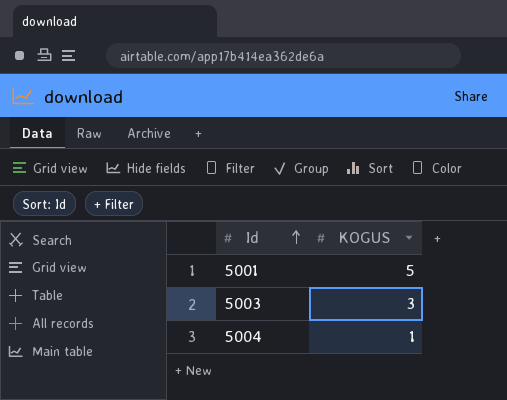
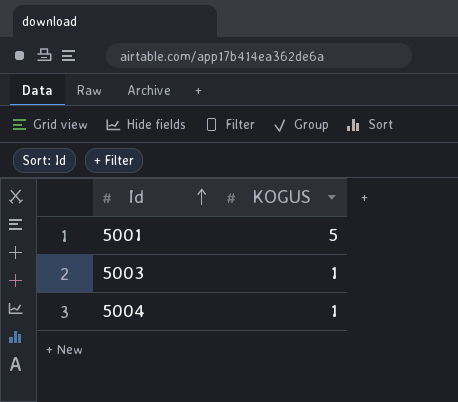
5003 | KOGUS: 3 -> 1

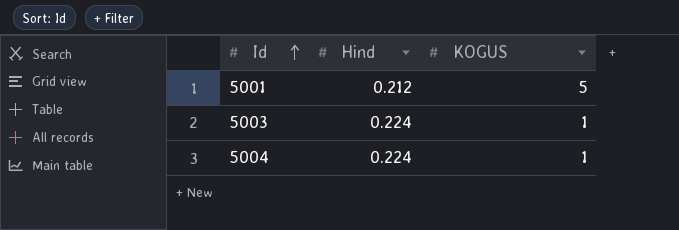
column Hind | position: none -> 2

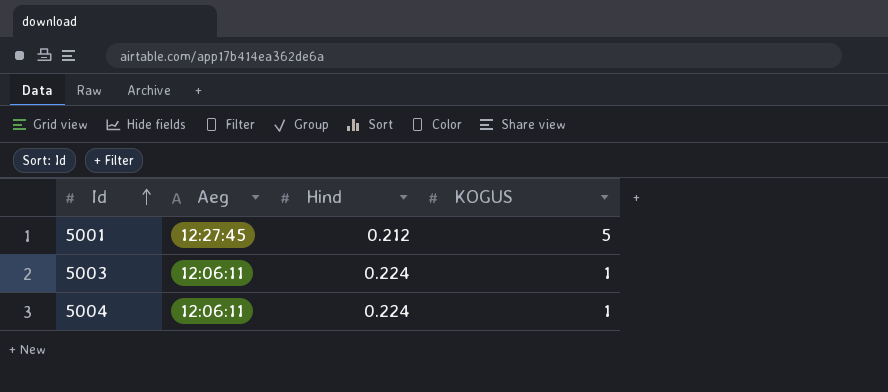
column Aeg | position: none -> 2

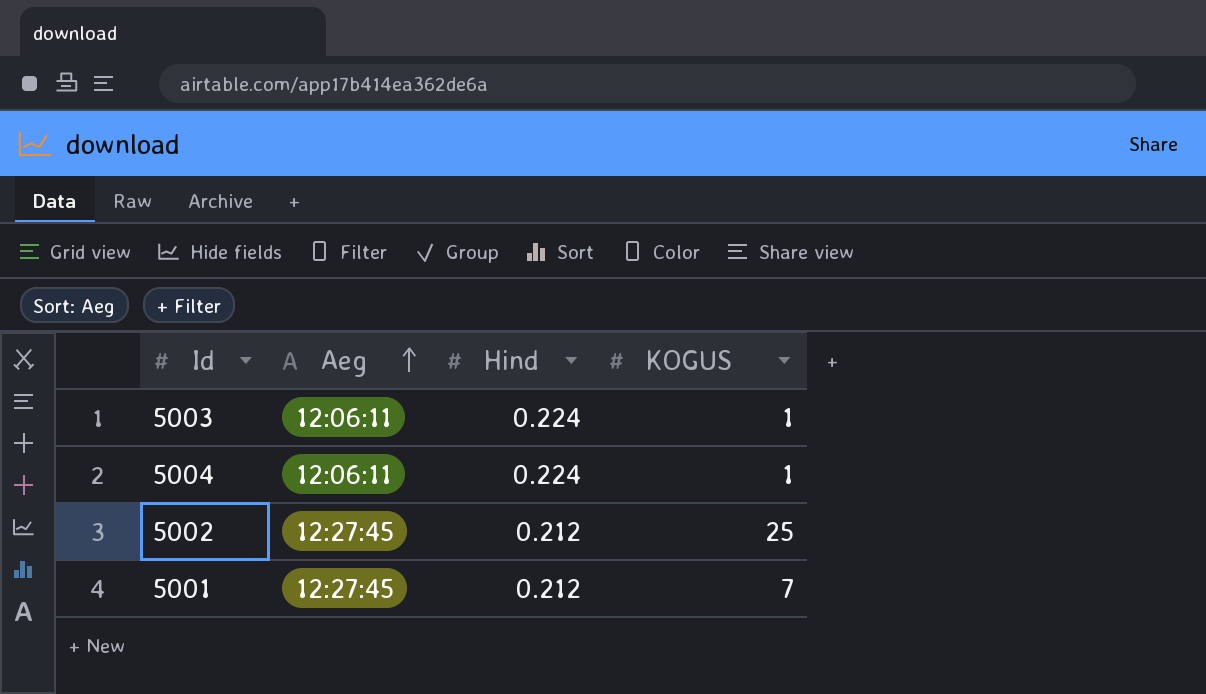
row order: Id ascending -> Aeg ascending
row 5002: none -> 12:27:45 | 0.212 | 25
5001 | KOGUS: 5 -> 7

